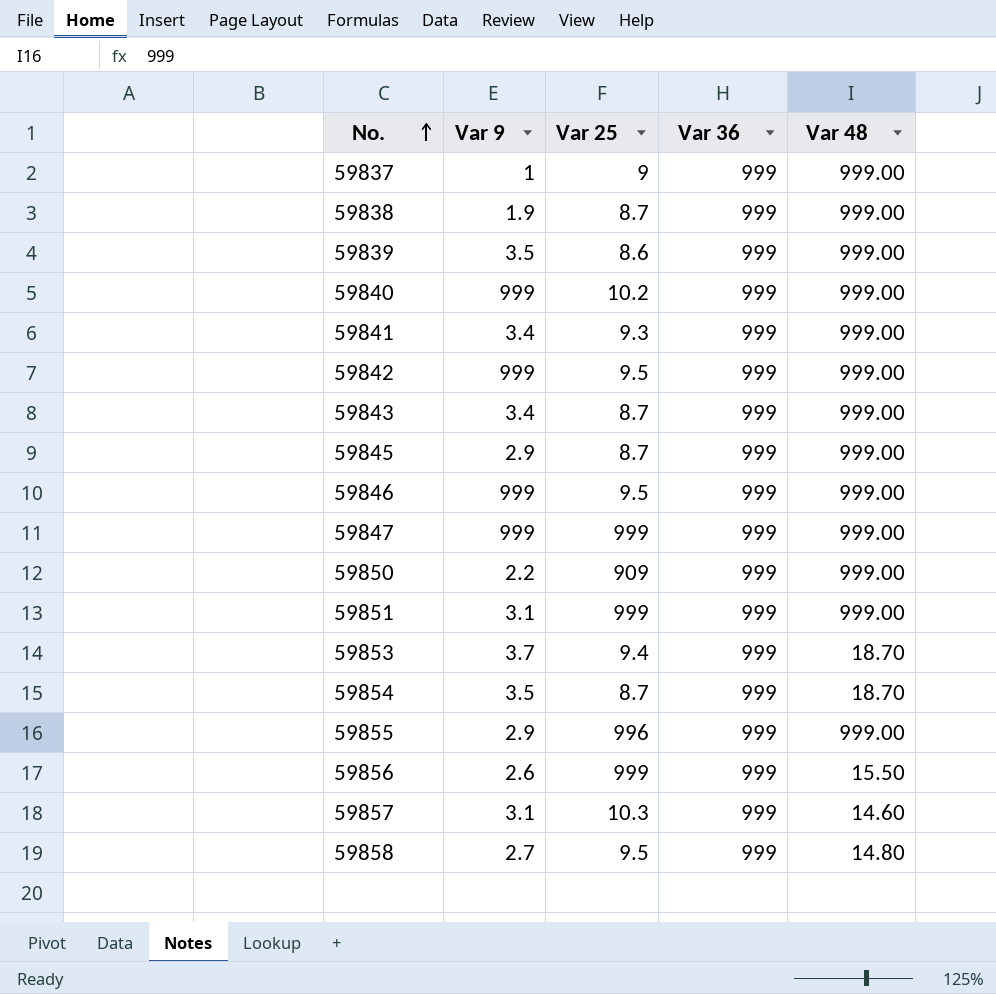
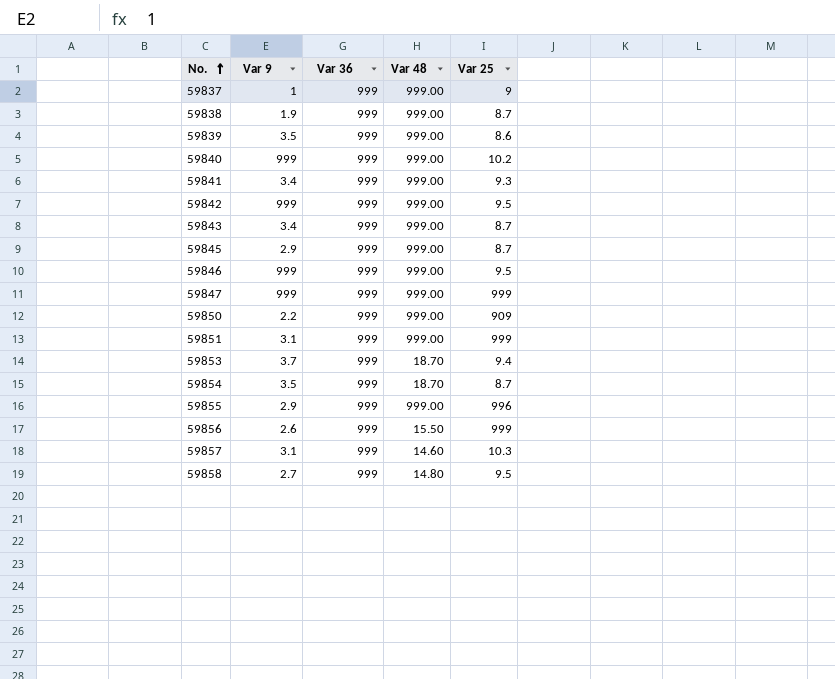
column Var 25 | position: 3 -> 5

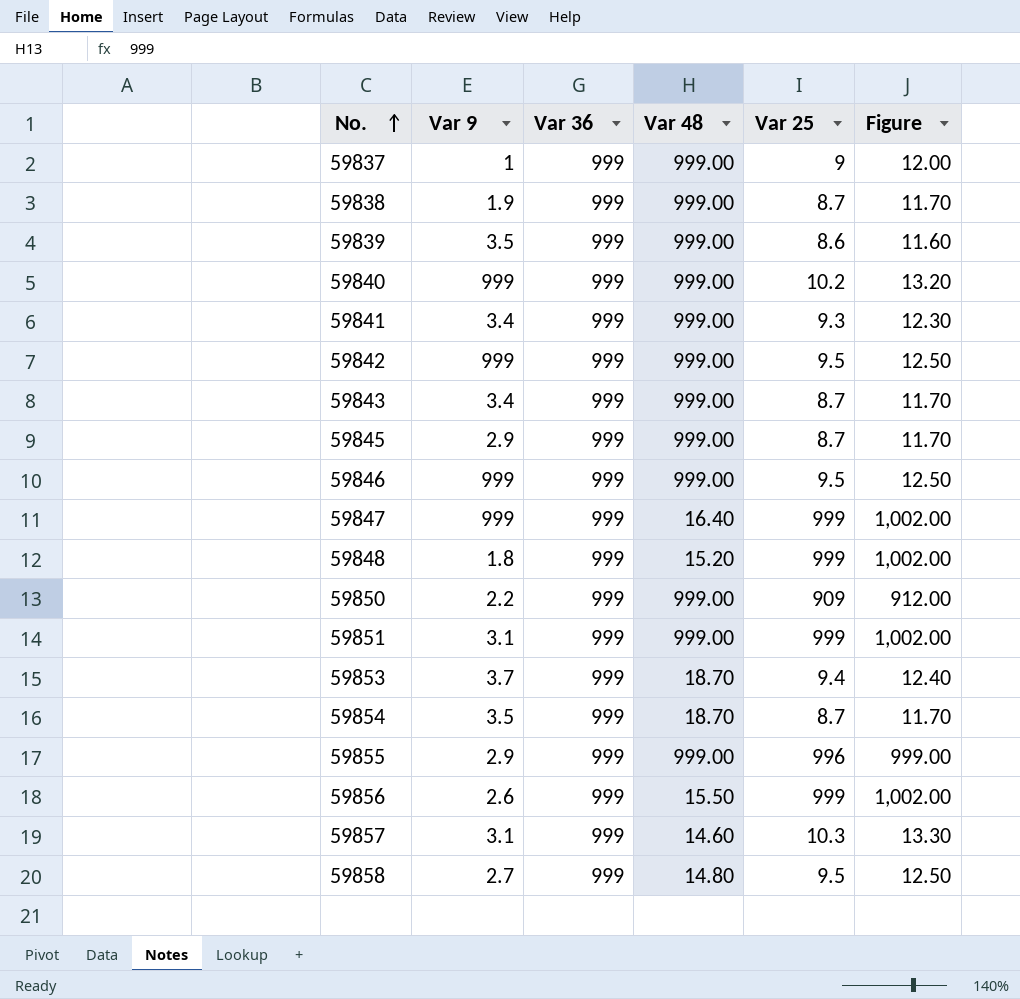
column Figure | formula: none -> [Var 25] + 3
59847 | Var 48: 999.00 -> 16.40
row 59848: none -> 1.8 | 999 | 15.20 | 999 | 1,002.00

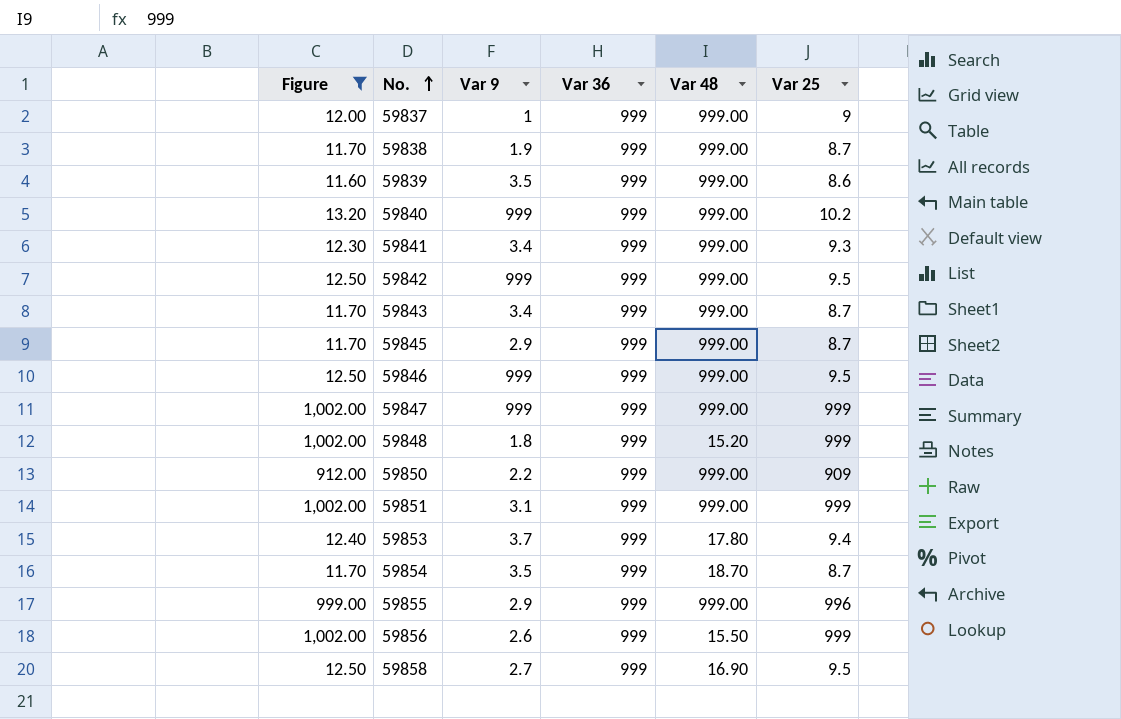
filter: none -> Figure != 13.30
column Figure | position: 6 -> 1
59847 | Var 48: 16.40 -> 999.00
59853 | Var 48: 18.70 -> 17.80
59858 | Var 48: 14.80 -> 16.90

